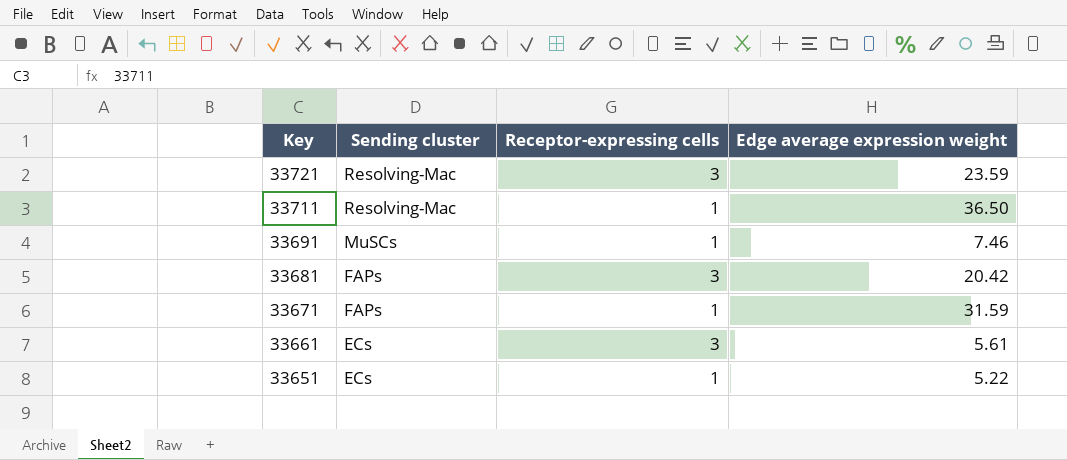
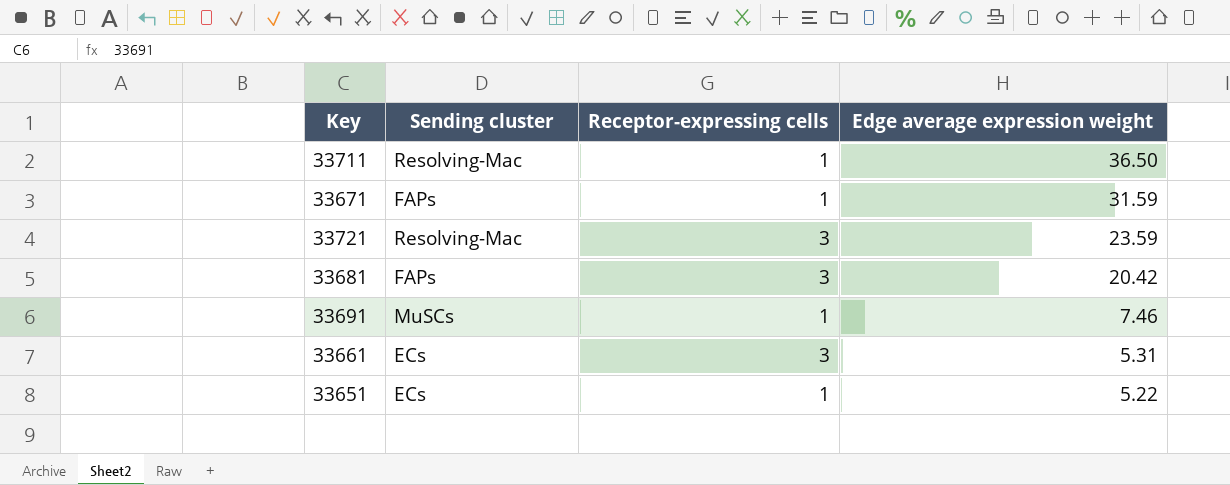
row order: Key descending -> Edge average expression weight descending
33661 | Edge average expression weight: 5.61 -> 5.31

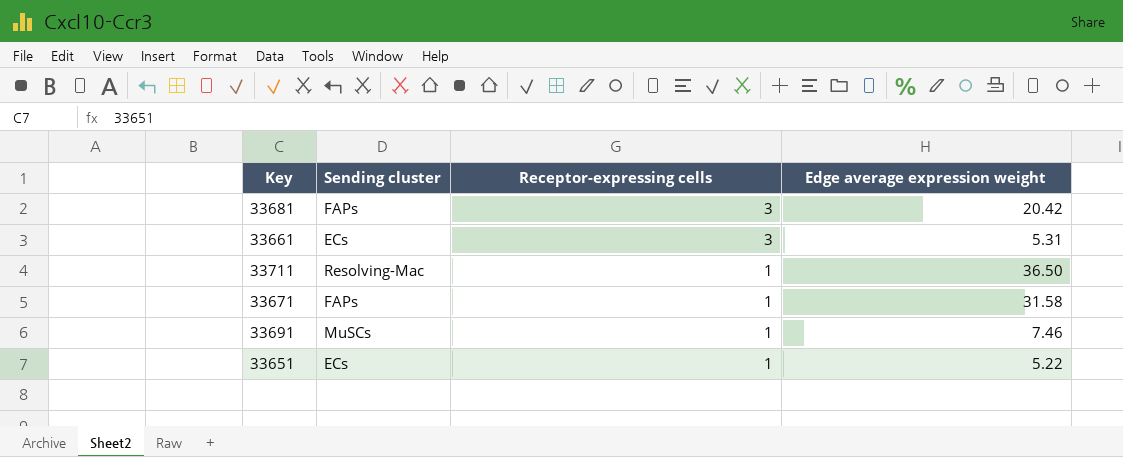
row order: Edge average expression weight descending -> Receptor-expressing cells descending
row 33721: Resolving-Mac | 3 | 23.59 -> none
33671 | Edge average expression weight: 31.59 -> 31.58

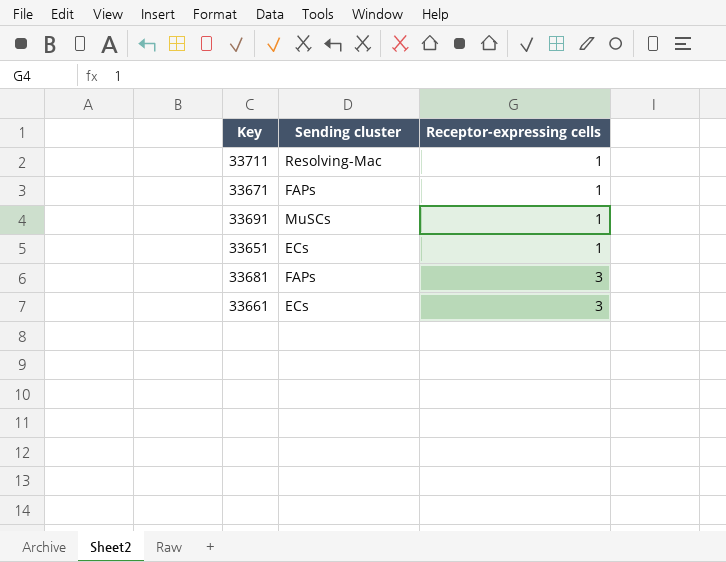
row order: Receptor-expressing cells descending -> Receptor-expressing cells ascending
column Edge average expression weight | position: 4 -> none

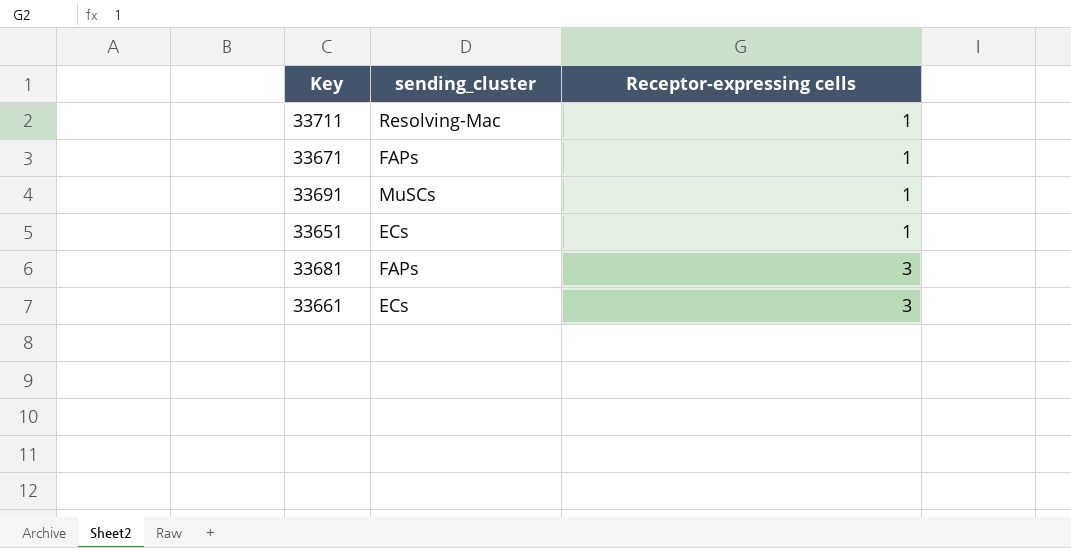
column name: Sending cluster -> sending_cluster

